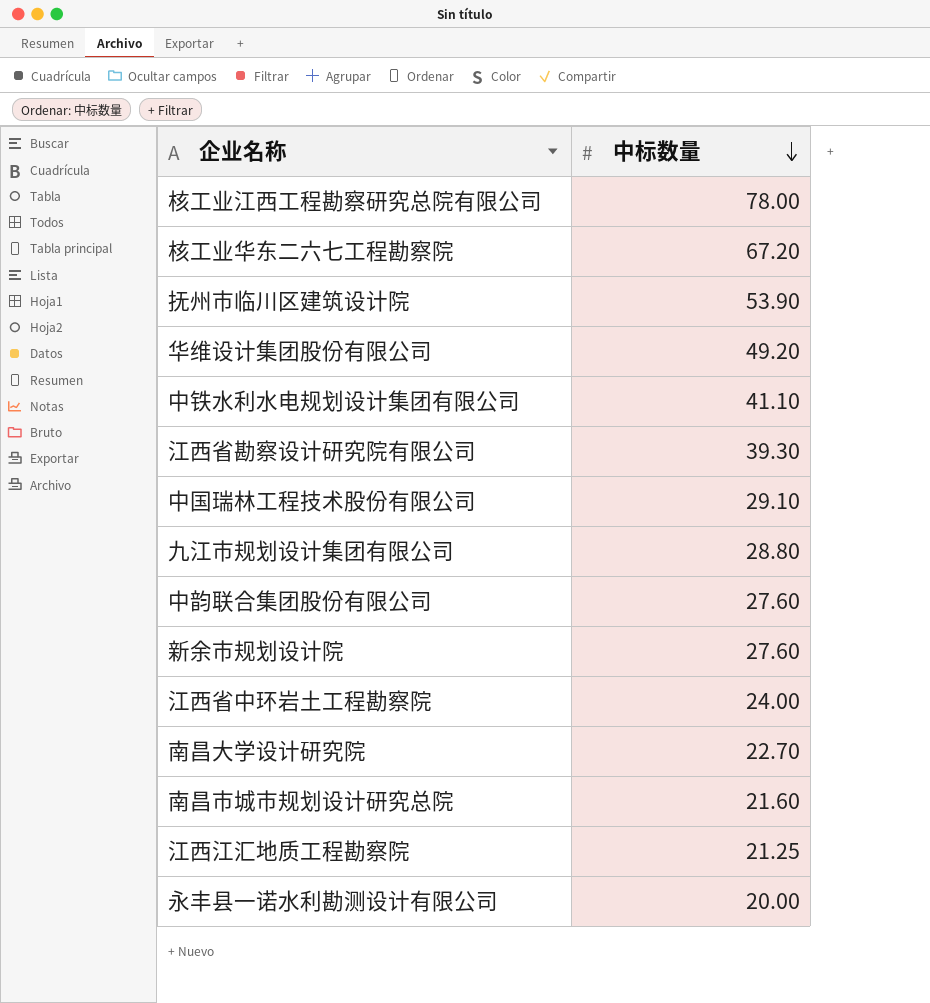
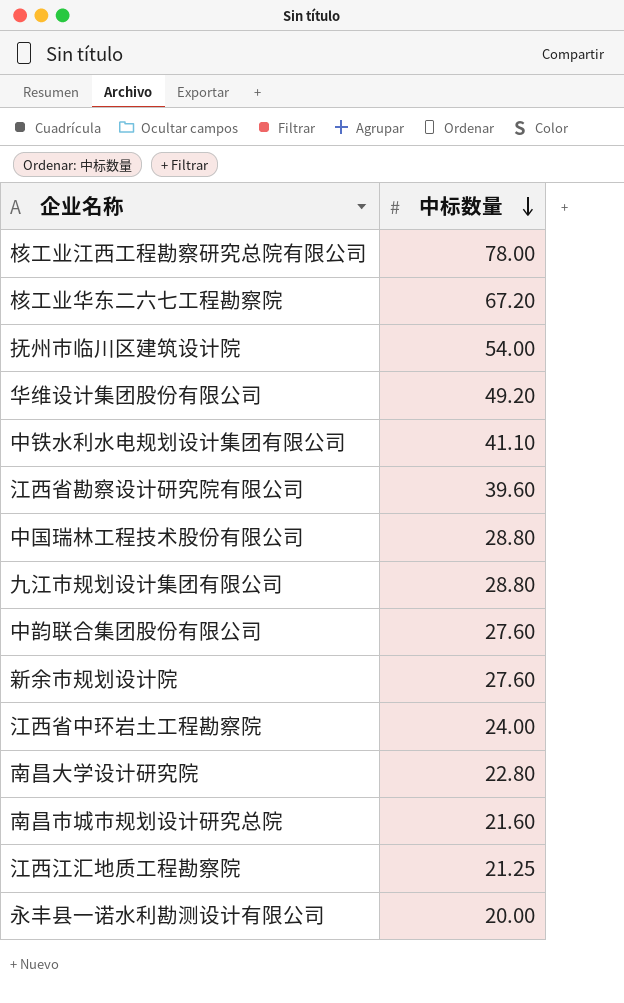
抚州市临川区建筑设计院 | 中标数量: 53.90 -> 54.00
江西省勘察设计研究院有限公司 | 中标数量: 39.30 -> 39.60
中国瑞林工程技术股份有限公司 | 中标数量: 29.10 -> 28.80
南昌大学设计研究院 | 中标数量: 22.70 -> 22.80

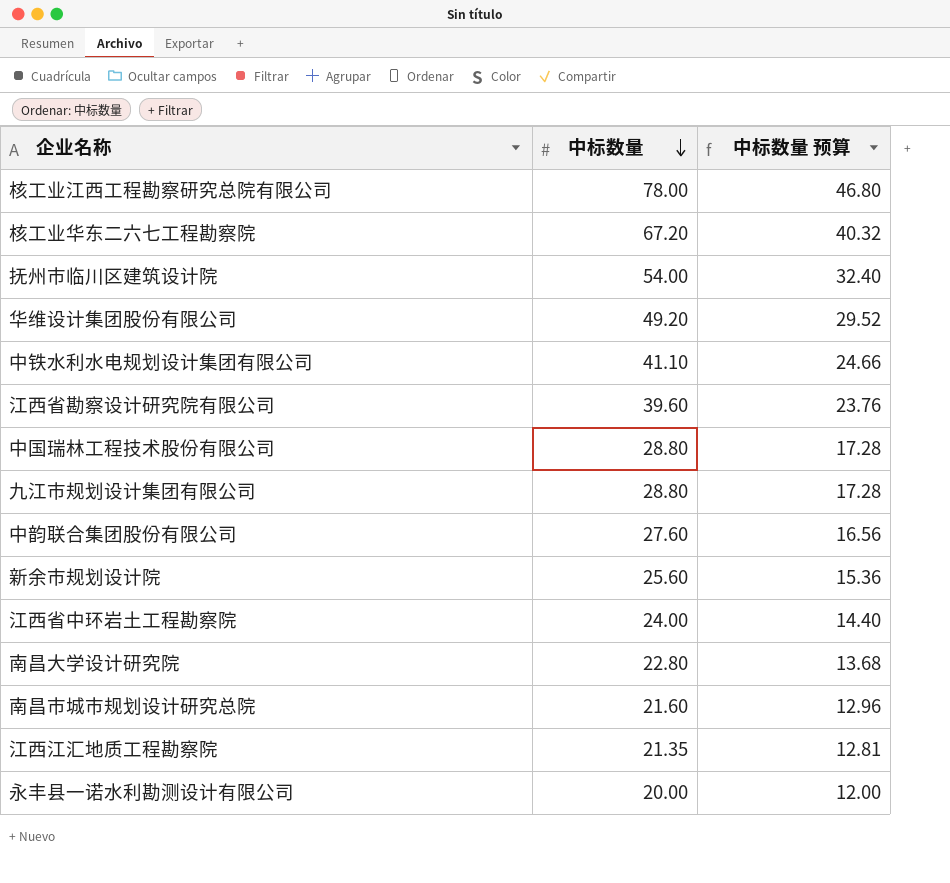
column 中标数量 预算 | formula: none -> [中标数量] * 0.6
新余市规划设计院 | 中标数量: 27.60 -> 25.60
江西江汇地质工程勘察院 | 中标数量: 21.25 -> 21.35

